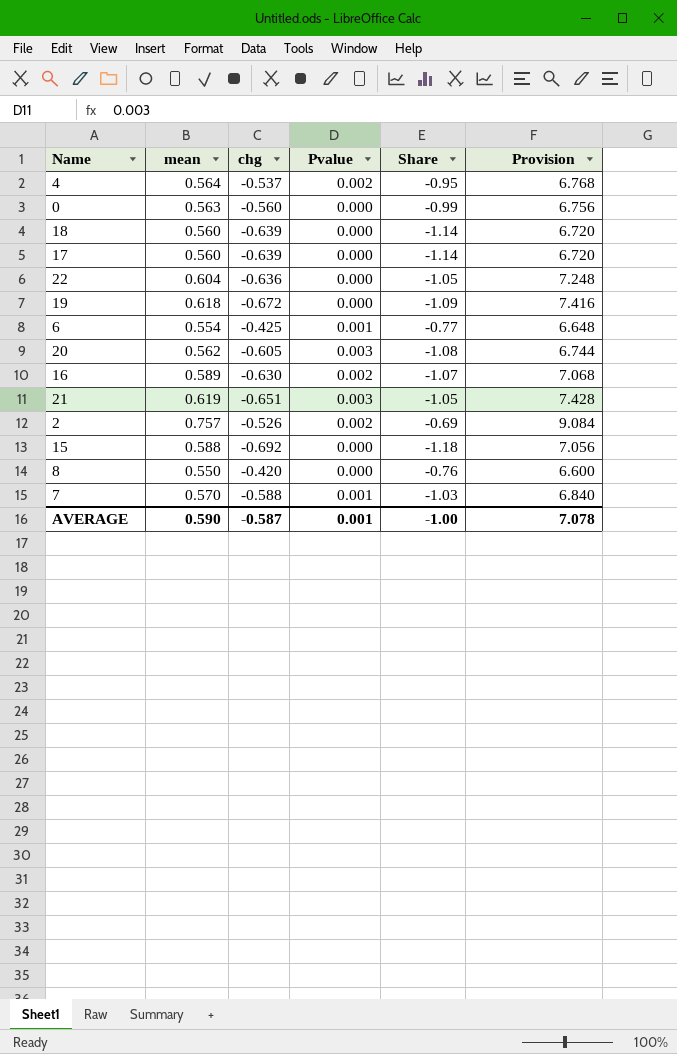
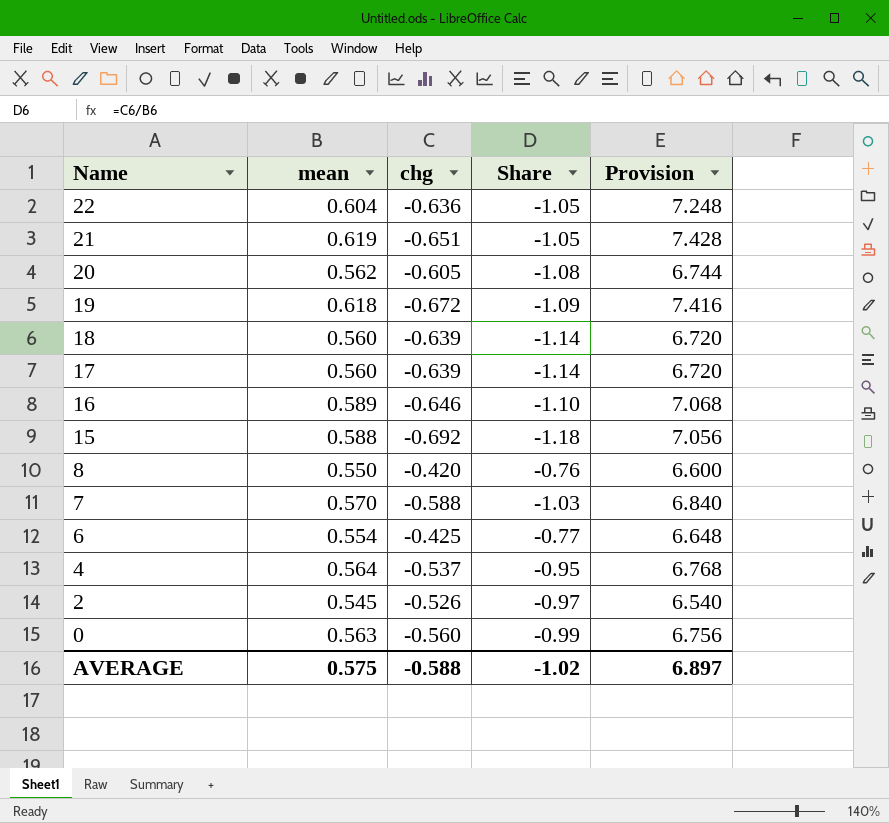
row order: none -> Name descending
column Pvalue | position: 4 -> none
16 | chg: -0.630 -> -0.646
16 | Share: -1.07 -> -1.10
2 | mean: 0.757 -> 0.545
2 | Share: -0.69 -> -0.97
2 | Provision: 9.084 -> 6.540
AVERAGE | mean: 0.590 -> 0.575
AVERAGE | chg: -0.587 -> -0.588
AVERAGE | Share: -1.00 -> -1.02
AVERAGE | Provision: 7.078 -> 6.897

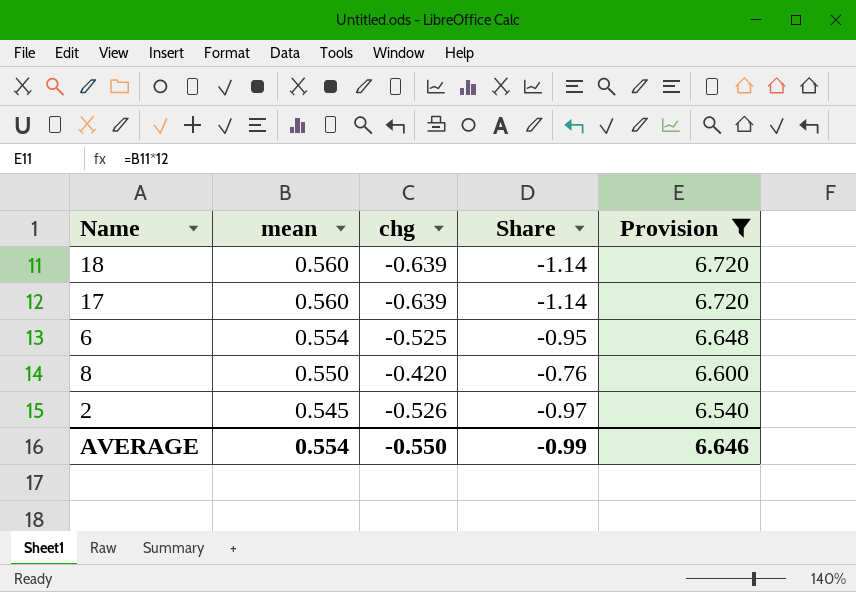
filter: none -> Provision <= 6.720
row order: Name descending -> mean descending
6 | chg: -0.425 -> -0.525
6 | Share: -0.77 -> -0.95
AVERAGE | mean: 0.575 -> 0.554
AVERAGE | chg: -0.588 -> -0.550
AVERAGE | Share: -1.02 -> -0.99
AVERAGE | Provision: 6.897 -> 6.646

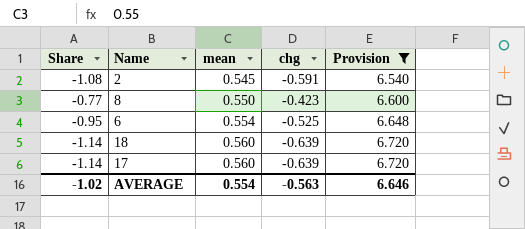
row order: mean descending -> mean ascending
column Share | position: 4 -> 1
2 | Share: -0.97 -> -1.08
2 | chg: -0.526 -> -0.591
8 | Share: -0.76 -> -0.77
8 | chg: -0.420 -> -0.423
AVERAGE | Share: -0.99 -> -1.02
AVERAGE | chg: -0.550 -> -0.563

